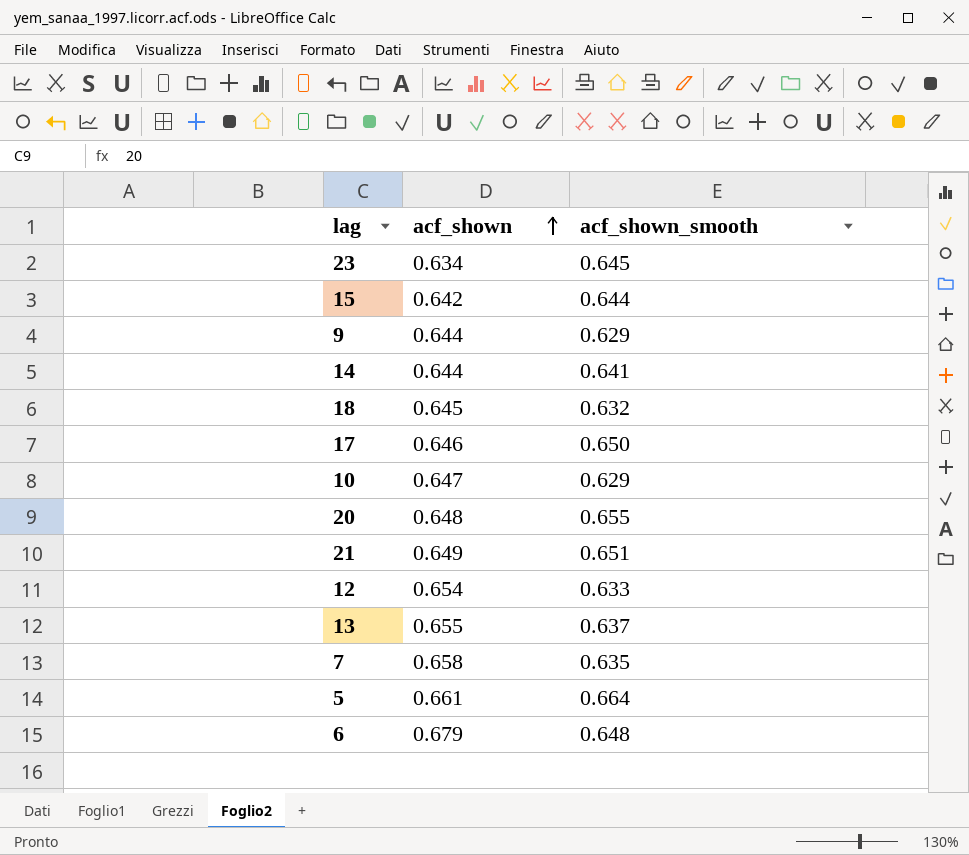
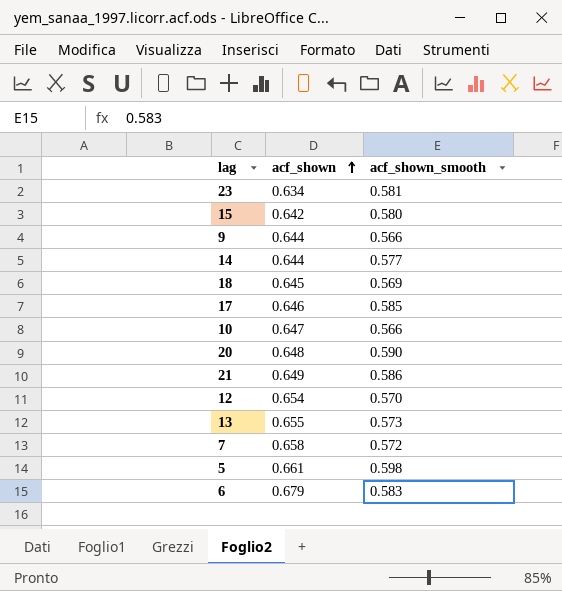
23 | acf_shown_smooth: 0.645 -> 0.581
15 | acf_shown_smooth: 0.644 -> 0.580
9 | acf_shown_smooth: 0.629 -> 0.566
14 | acf_shown_smooth: 0.641 -> 0.577
18 | acf_shown_smooth: 0.632 -> 0.569
17 | acf_shown_smooth: 0.650 -> 0.585
10 | acf_shown_smooth: 0.629 -> 0.566
20 | acf_shown_smooth: 0.655 -> 0.590
21 | acf_shown_smooth: 0.651 -> 0.586
12 | acf_shown_smooth: 0.633 -> 0.570
13 | acf_shown_smooth: 0.637 -> 0.573
7 | acf_shown_smooth: 0.635 -> 0.572
5 | acf_shown_smooth: 0.664 -> 0.598
6 | acf_shown_smooth: 0.648 -> 0.583

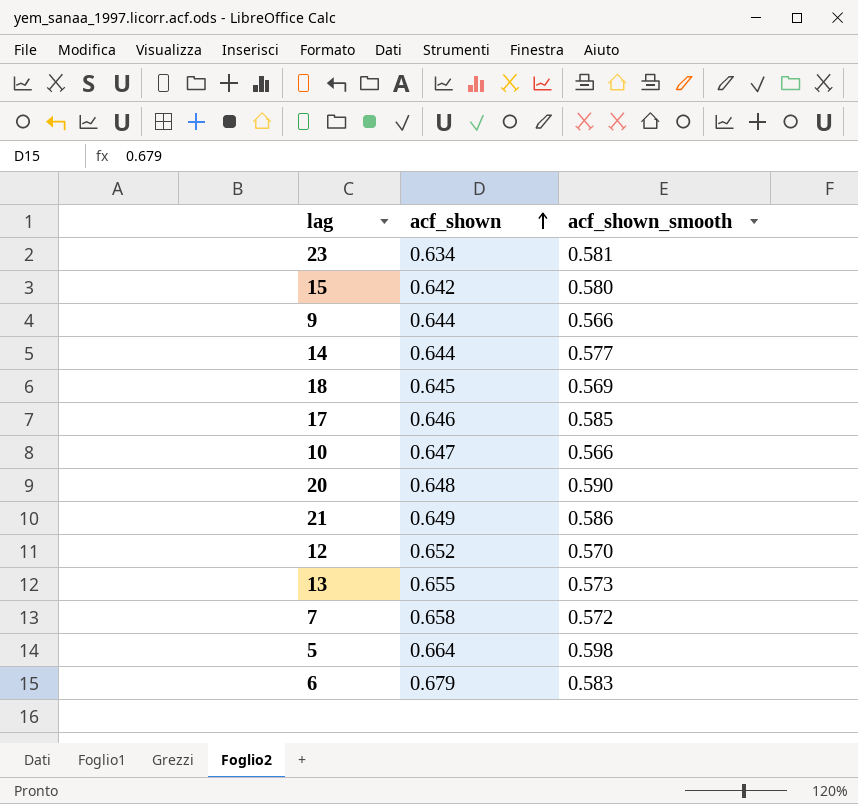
12 | acf_shown: 0.654 -> 0.652
5 | acf_shown: 0.661 -> 0.664

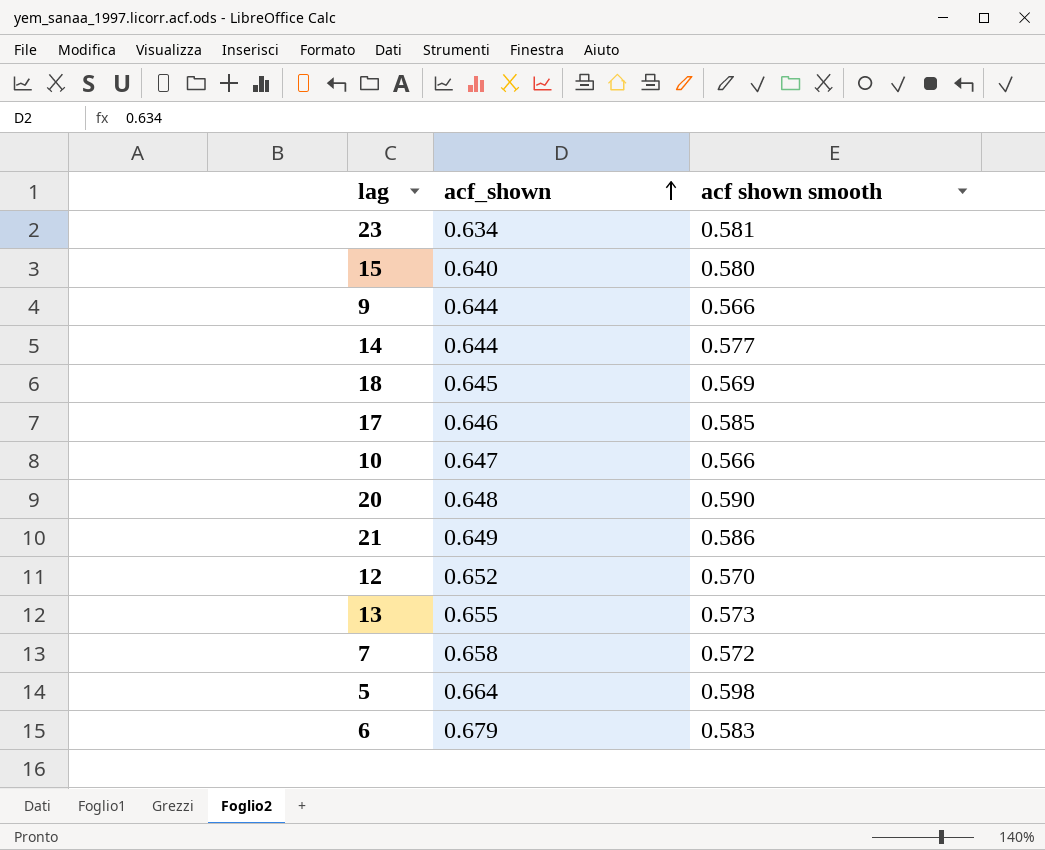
column name: acf_shown_smooth -> acf shown smooth
15 | acf_shown: 0.642 -> 0.640

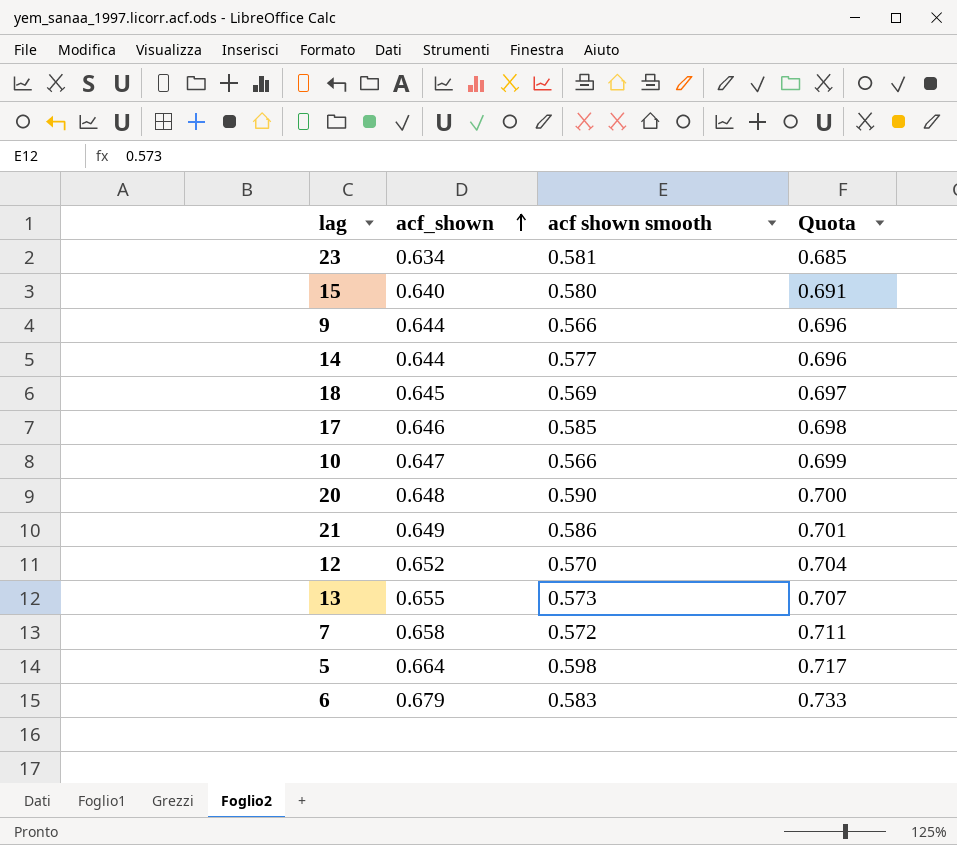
column Quota | formula: none -> [acf_shown] * 1.08

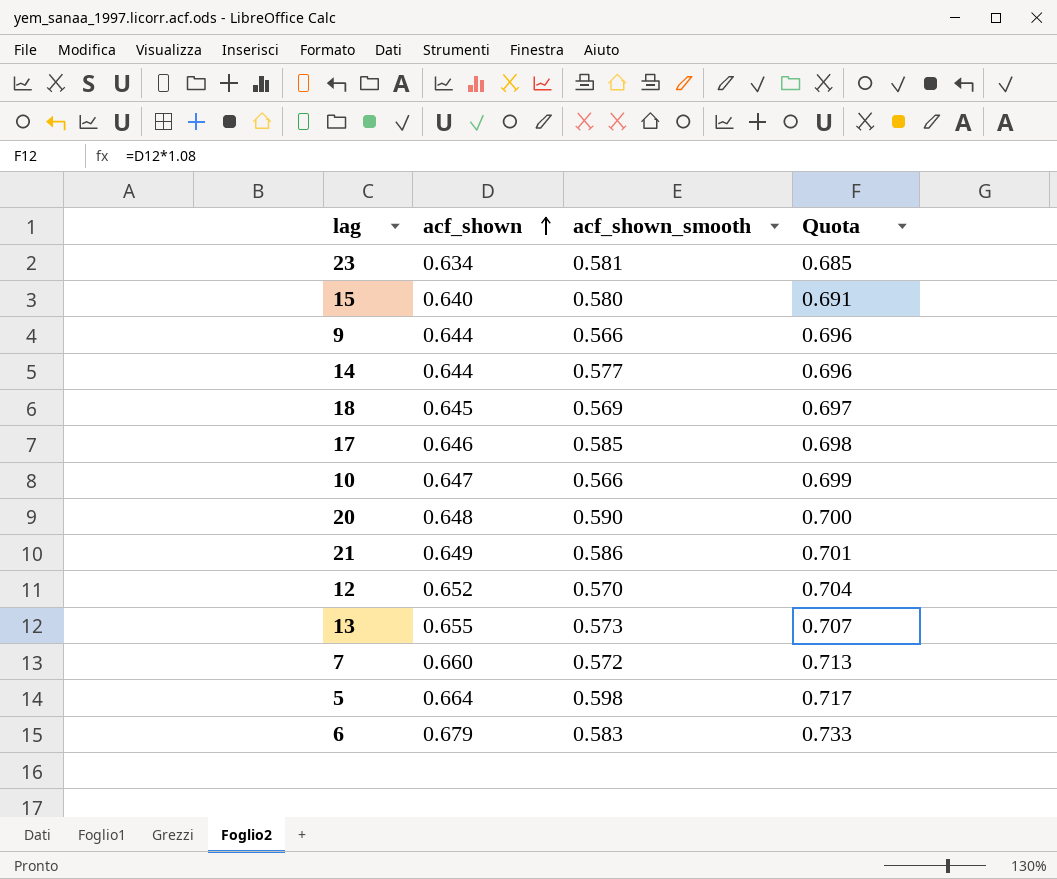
column name: acf shown smooth -> acf_shown_smooth
7 | acf_shown: 0.658 -> 0.660
7 | Quota: 0.711 -> 0.713

